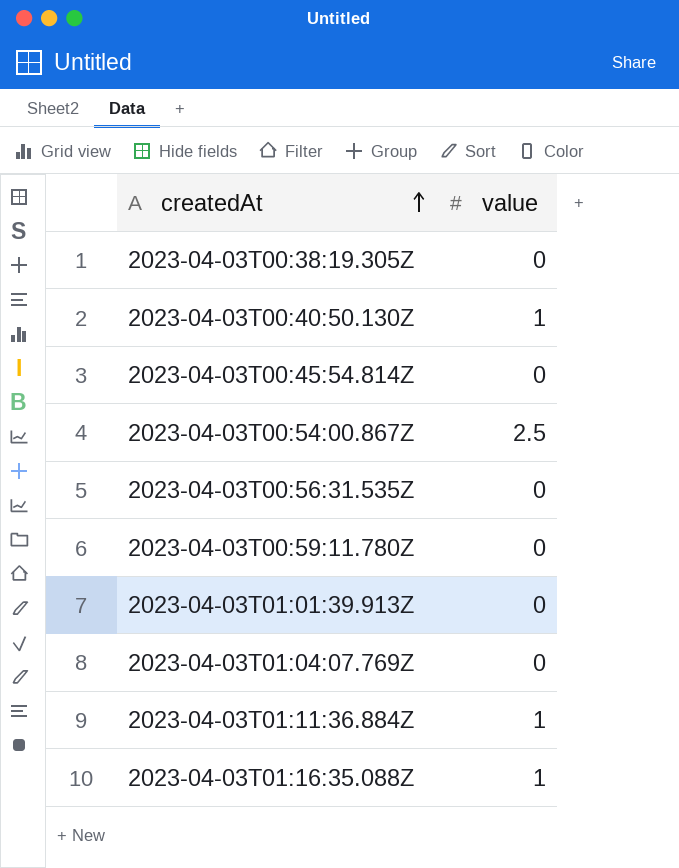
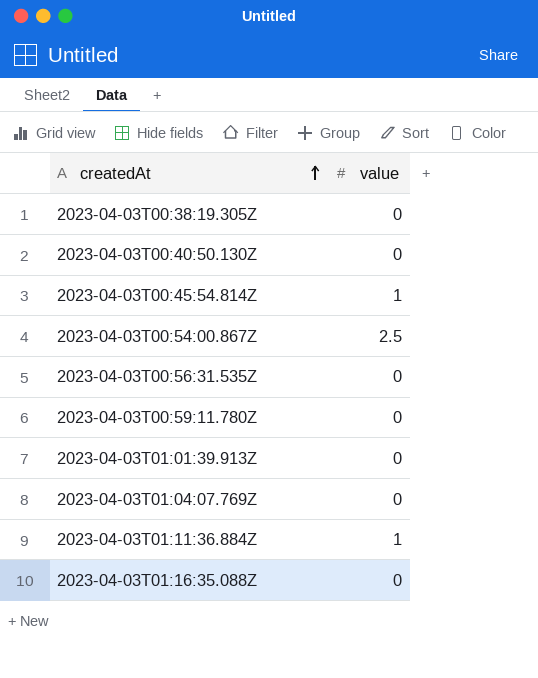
2023-04-03T00:40:50.130Z | value: 1 -> 0
2023-04-03T00:45:54.814Z | value: 0 -> 1
2023-04-03T01:16:35.088Z | value: 1 -> 0

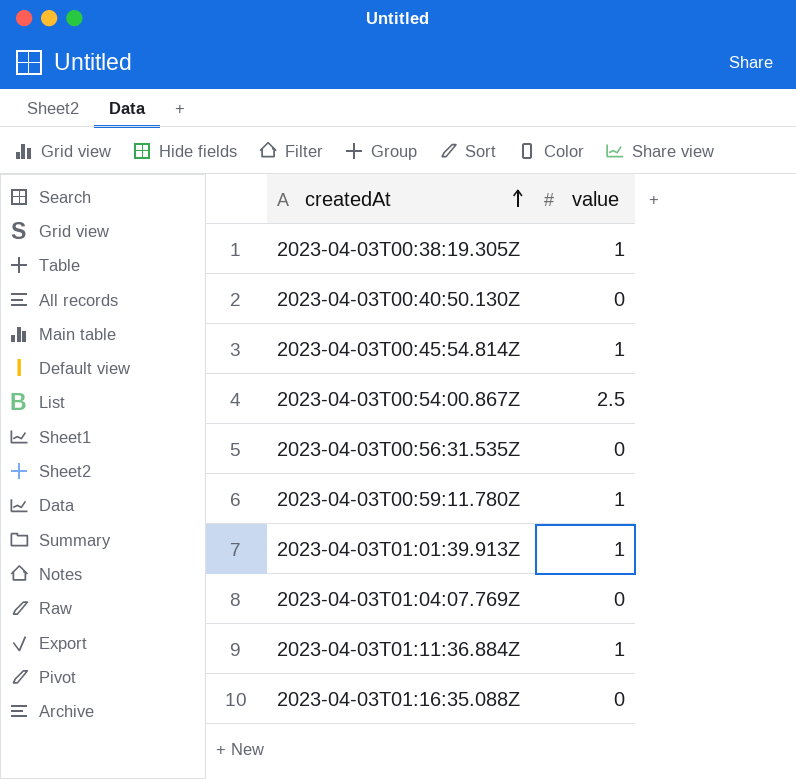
2023-04-03T00:38:19.305Z | value: 0 -> 1
2023-04-03T00:59:11.780Z | value: 0 -> 1
2023-04-03T01:01:39.913Z | value: 0 -> 1

